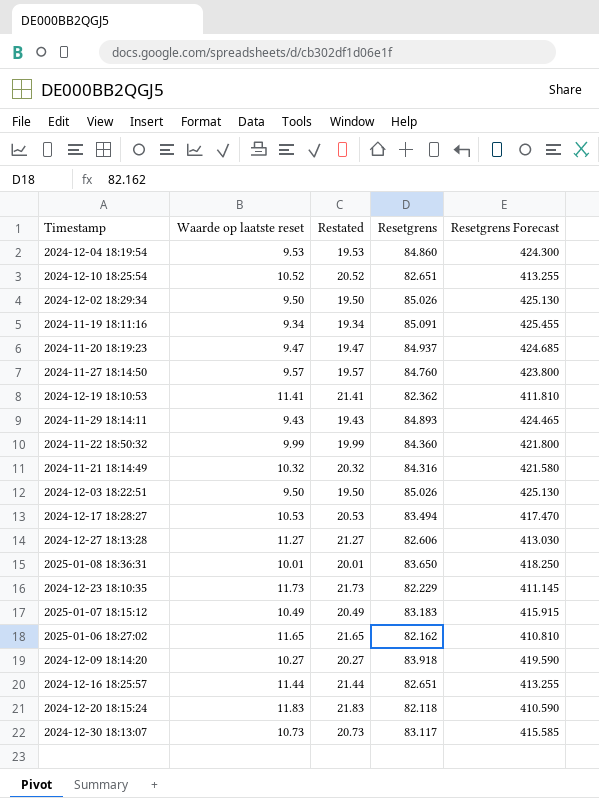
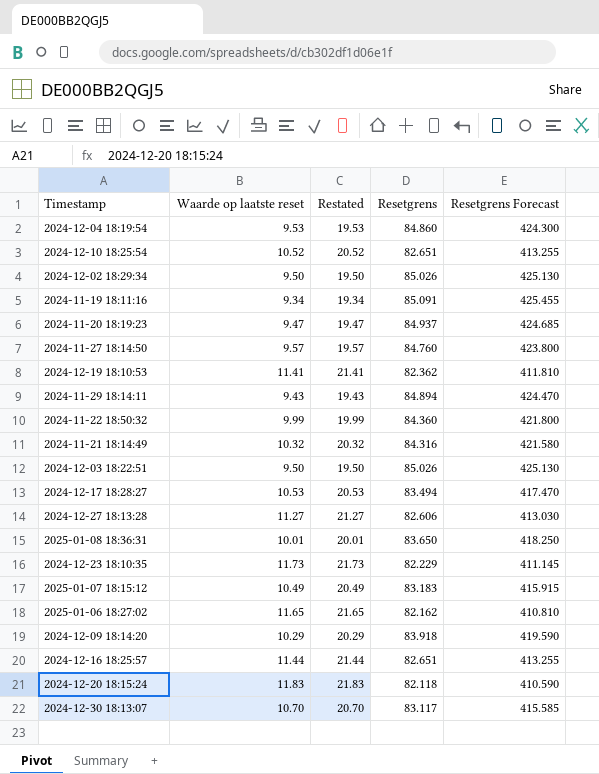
2024-11-29 18:14:11 | Resetgrens: 84.893 -> 84.894
2024-11-29 18:14:11 | Resetgrens Forecast: 424.465 -> 424.470
2024-12-09 18:14:20 | Waarde op laatste reset: 10.27 -> 10.29
2024-12-09 18:14:20 | Restated: 20.27 -> 20.29
2024-12-30 18:13:07 | Waarde op laatste reset: 10.73 -> 10.70
2024-12-30 18:13:07 | Restated: 20.73 -> 20.70

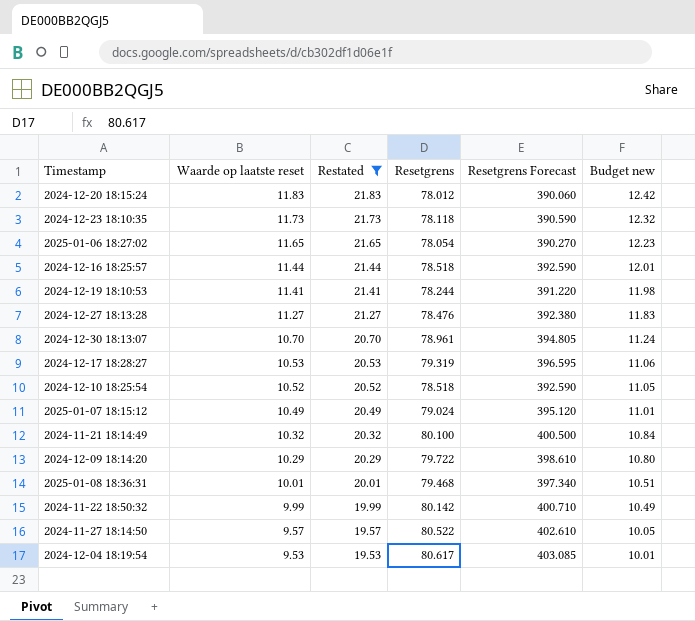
filter: none -> Restated >= 19.53
row order: none -> Waarde op laatste reset descending
column Budget new | formula: none -> [Waarde op laatste reset] * 1.05
2024-12-20 18:15:24 | Resetgrens: 82.118 -> 78.012
2024-12-20 18:15:24 | Resetgrens Forecast: 410.590 -> 390.060
2024-12-23 18:10:35 | Resetgrens: 82.229 -> 78.118
2024-12-23 18:10:35 | Resetgrens Forecast: 411.145 -> 390.590
2025-01-06 18:27:02 | Resetgrens: 82.162 -> 78.054
2025-01-06 18:27:02 | Resetgrens Forecast: 410.810 -> 390.270
2024-12-16 18:25:57 | Resetgrens: 82.651 -> 78.518
2024-12-16 18:25:57 | Resetgrens Forecast: 413.255 -> 392.590
2024-12-19 18:10:53 | Resetgrens: 82.362 -> 78.244
2024-12-19 18:10:53 | Resetgrens Forecast: 411.810 -> 391.220
2024-12-27 18:13:28 | Resetgrens: 82.606 -> 78.476
2024-12-27 18:13:28 | Resetgrens Forecast: 413.030 -> 392.380
2024-12-30 18:13:07 | Resetgrens: 83.117 -> 78.961
2024-12-30 18:13:07 | Resetgrens Forecast: 415.585 -> 394.805
2024-12-17 18:28:27 | Resetgrens: 83.494 -> 79.319
2024-12-17 18:28:27 | Resetgrens Forecast: 417.470 -> 396.595
2024-12-10 18:25:54 | Resetgrens: 82.651 -> 78.518
2024-12-10 18:25:54 | Resetgrens Forecast: 413.255 -> 392.590
2025-01-07 18:15:12 | Resetgrens: 83.183 -> 79.024
2025-01-07 18:15:12 | Resetgrens Forecast: 415.915 -> 395.120
2024-11-21 18:14:49 | Resetgrens: 84.316 -> 80.100
2024-11-21 18:14:49 | Resetgrens Forecast: 421.580 -> 400.500
2024-12-09 18:14:20 | Resetgrens: 83.918 -> 79.722
2024-12-09 18:14:20 | Resetgrens Forecast: 419.590 -> 398.610
2025-01-08 18:36:31 | Resetgrens: 83.650 -> 79.468
2025-01-08 18:36:31 | Resetgrens Forecast: 418.250 -> 397.340
2024-11-22 18:50:32 | Resetgrens: 84.360 -> 80.142
2024-11-22 18:50:32 | Resetgrens Forecast: 421.800 -> 400.710
2024-11-27 18:14:50 | Resetgrens: 84.760 -> 80.522
2024-11-27 18:14:50 | Resetgrens Forecast: 423.800 -> 402.610
2024-12-04 18:19:54 | Resetgrens: 84.860 -> 80.617
2024-12-04 18:19:54 | Resetgrens Forecast: 424.300 -> 403.085

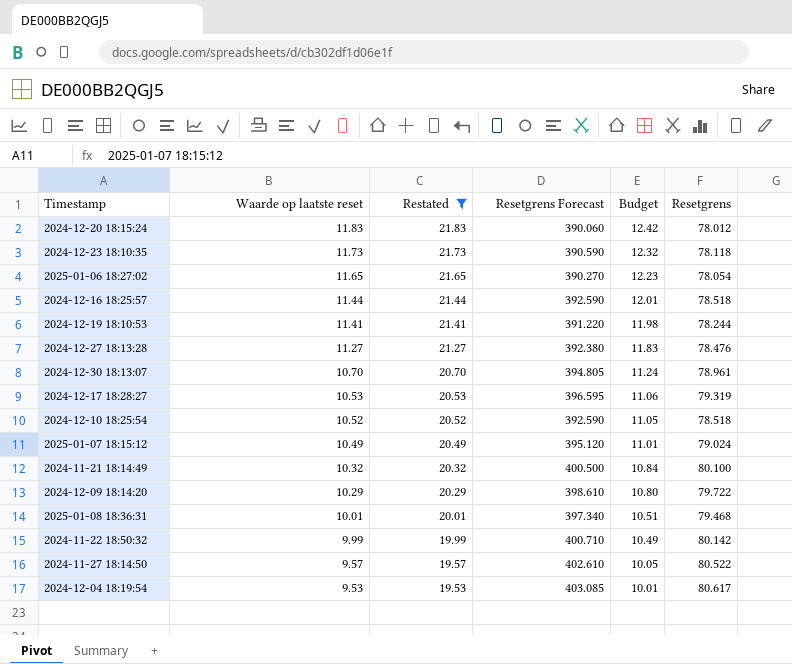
column name: Budget new -> Budget
column Resetgrens | position: 4 -> 6

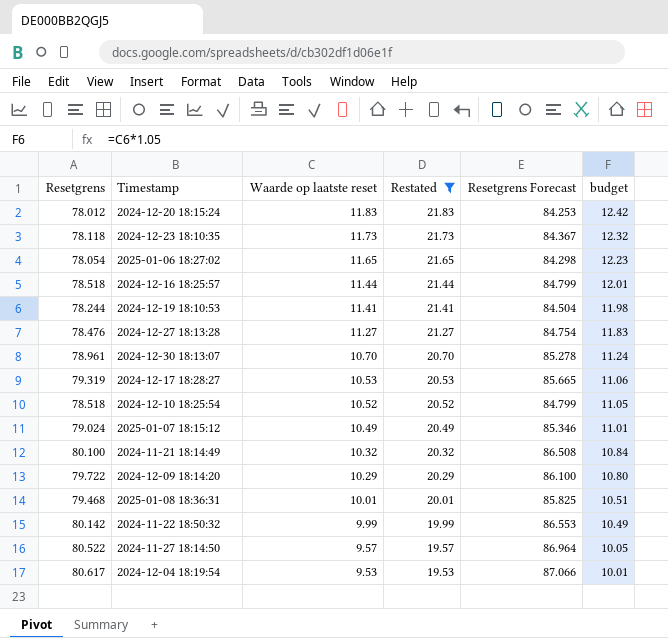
column Resetgrens | position: 6 -> 1
column Resetgrens Forecast | formula: [Resetgrens] * 5 -> [Resetgrens] * 1.08
column name: Budget -> budget

